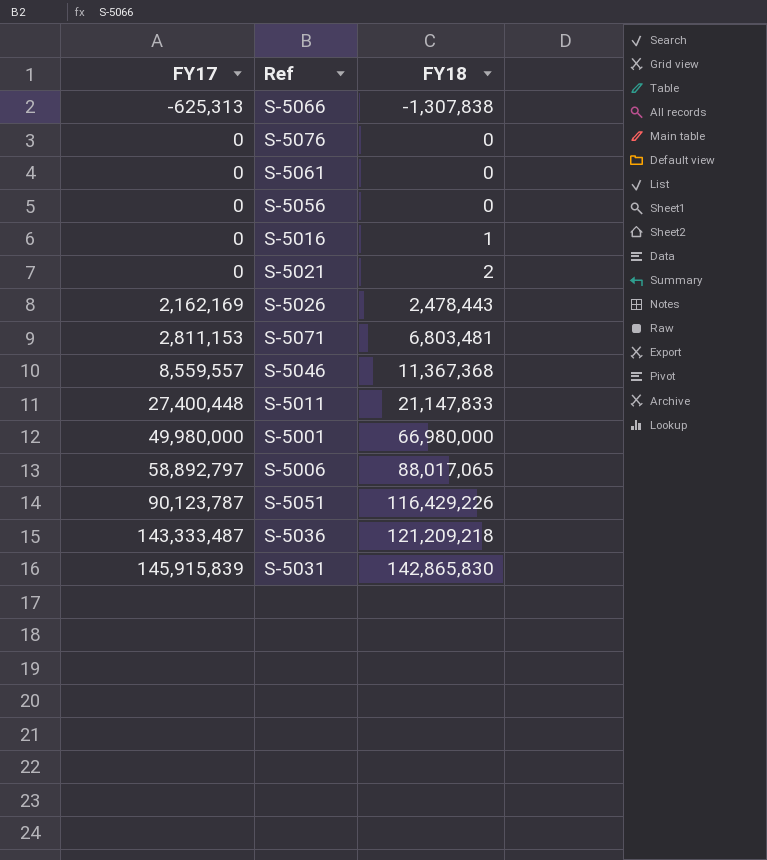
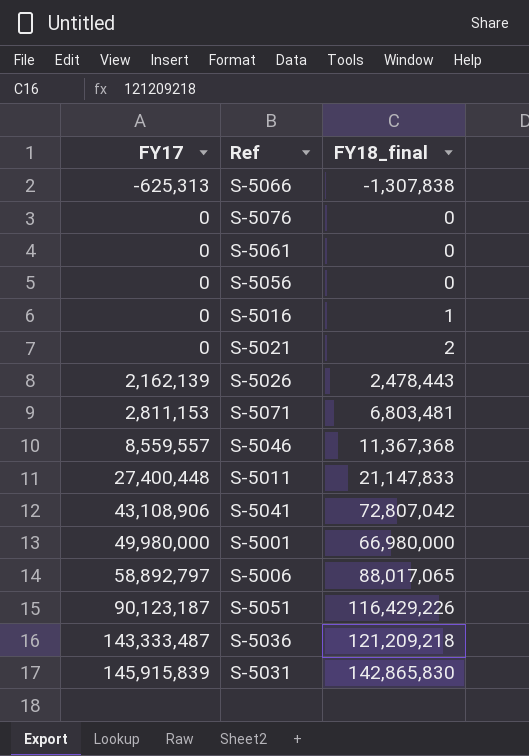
column name: FY18 -> FY18_final
S-5026 | FY17: 2,162,169 -> 2,162,139
row S-5041: none -> 43,108,906 | 72,807,042
S-5051 | FY17: 90,123,787 -> 90,123,187

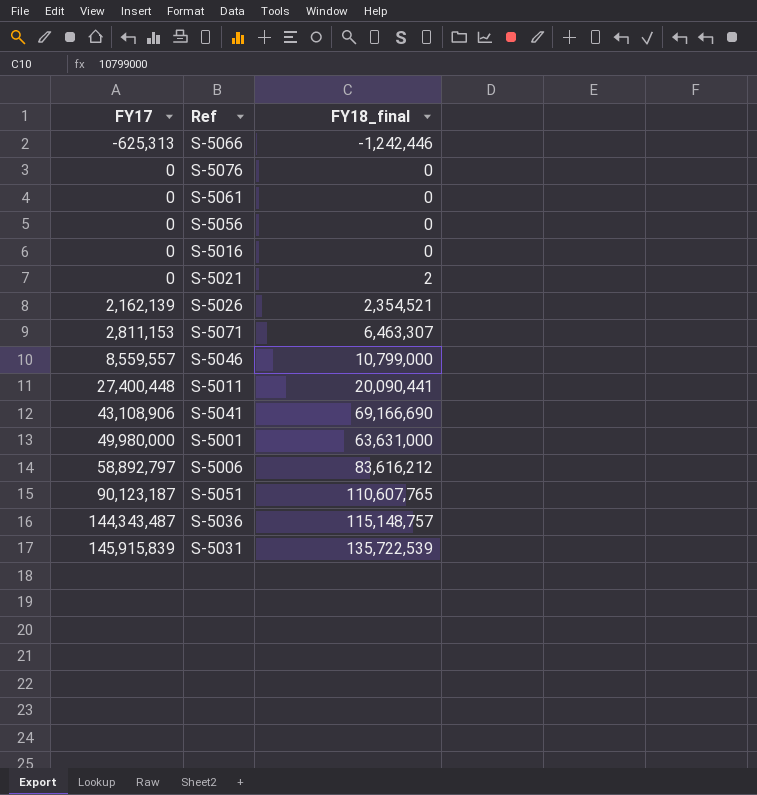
S-5066 | FY18_final: -1,307,838 -> -1,242,446
S-5016 | FY18_final: 1 -> 0
S-5026 | FY18_final: 2,478,443 -> 2,354,521
S-5071 | FY18_final: 6,803,481 -> 6,463,307
S-5046 | FY18_final: 11,367,368 -> 10,799,000
S-5011 | FY18_final: 21,147,833 -> 20,090,441
S-5041 | FY18_final: 72,807,042 -> 69,166,690
S-5001 | FY18_final: 66,980,000 -> 63,631,000
S-5006 | FY18_final: 88,017,065 -> 83,616,212
S-5051 | FY18_final: 116,429,226 -> 110,607,765
S-5036 | FY17: 143,333,487 -> 144,343,487
S-5036 | FY18_final: 121,209,218 -> 115,148,757
S-5031 | FY18_final: 142,865,830 -> 135,722,539

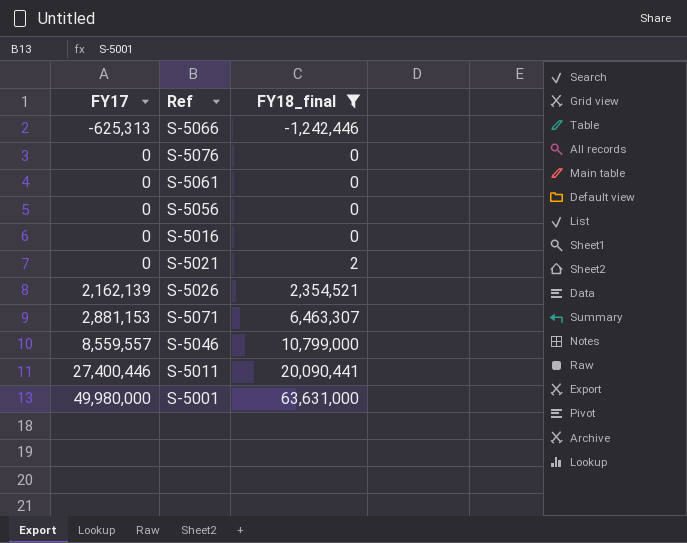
filter: none -> FY18_final <= 63,631,000
S-5071 | FY17: 2,811,153 -> 2,881,153
S-5011 | FY17: 27,400,448 -> 27,400,446

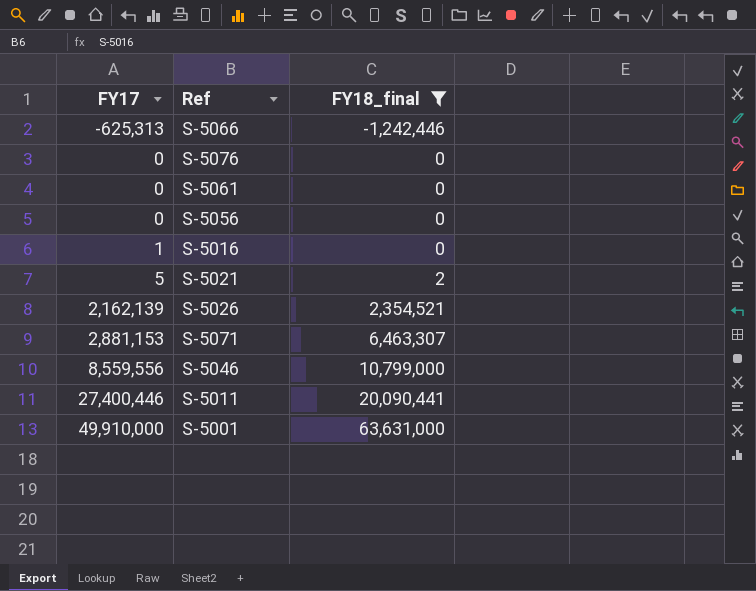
S-5016 | FY17: 0 -> 1
S-5021 | FY17: 0 -> 5
S-5046 | FY17: 8,559,557 -> 8,559,556
S-5001 | FY17: 49,980,000 -> 49,910,000

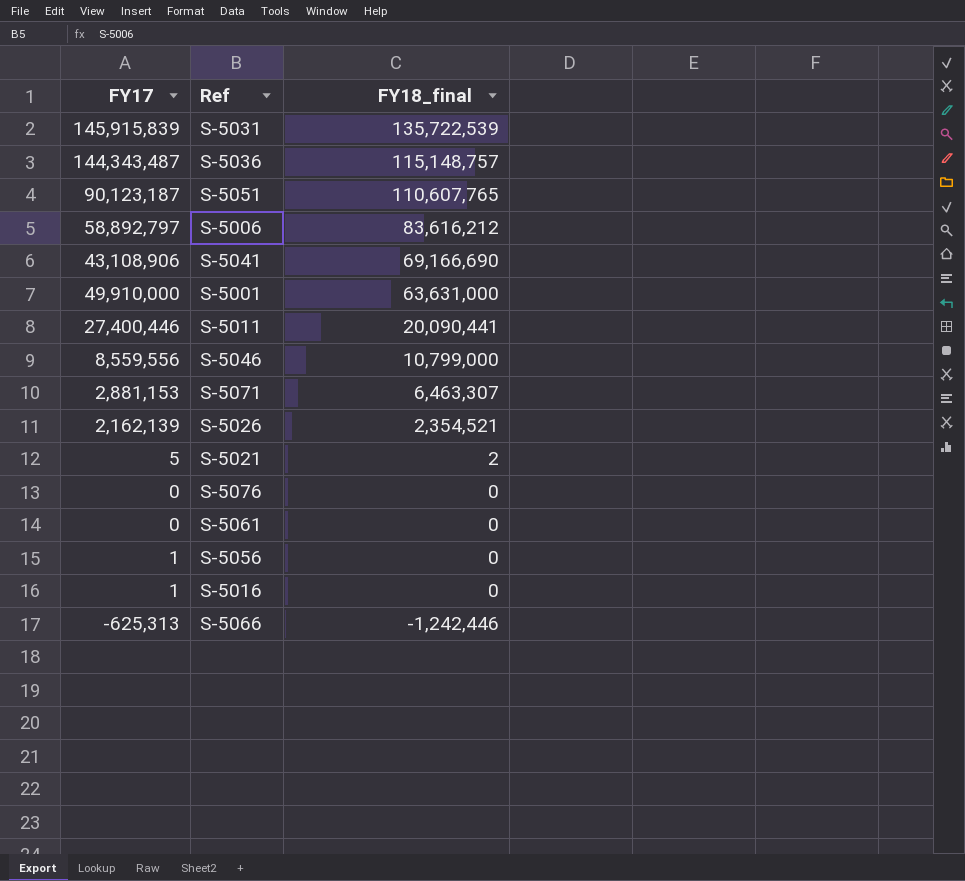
filter: FY18_final <= 63,631,000 -> none
row order: FY17 ascending -> FY18_final descending
S-5056 | FY17: 0 -> 1

